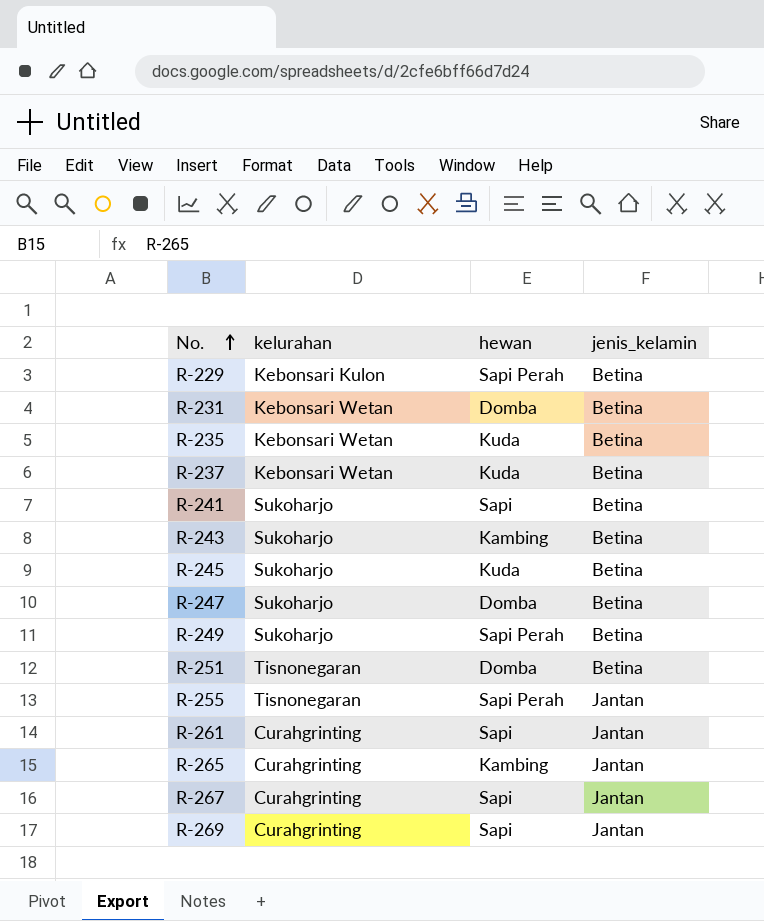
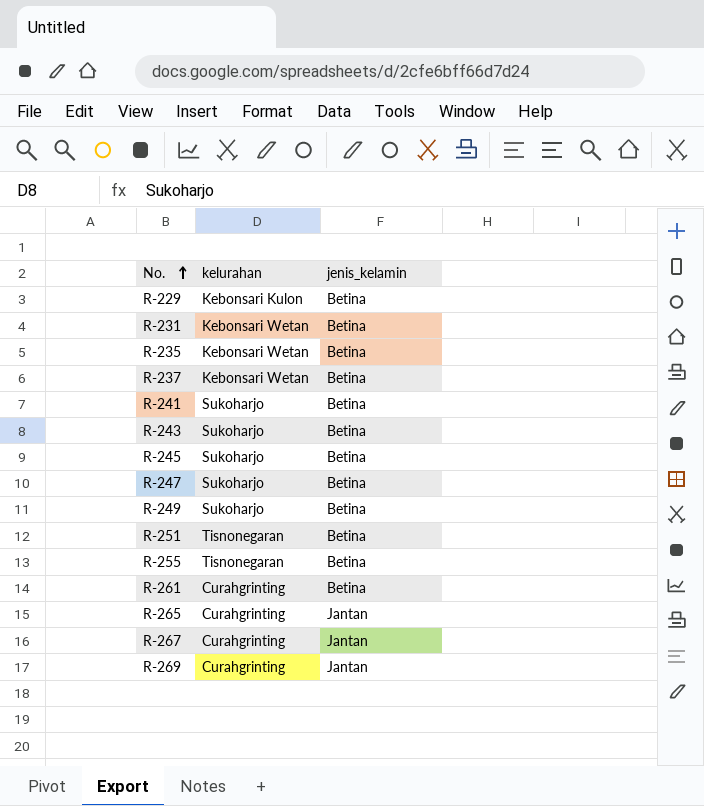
column hewan | position: 3 -> none
R-255 | jenis_kelamin: Jantan -> Betina
R-261 | jenis_kelamin: Jantan -> Betina

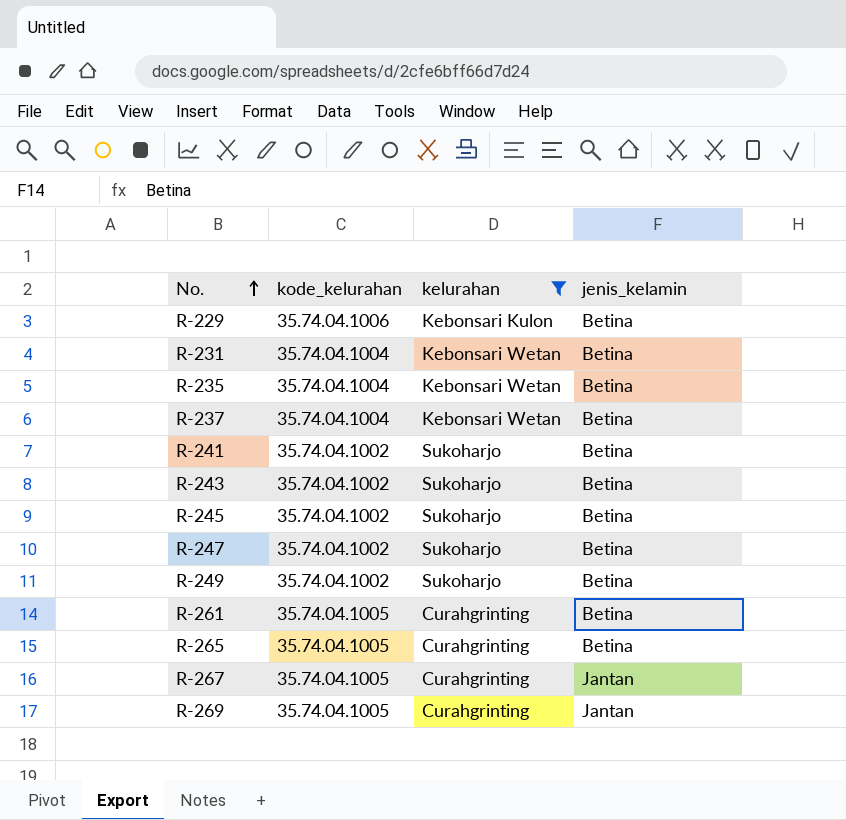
filter: none -> kelurahan != Tisnonegaran
column kode_kelurahan | position: none -> 2
R-265 | jenis_kelamin: Jantan -> Betina

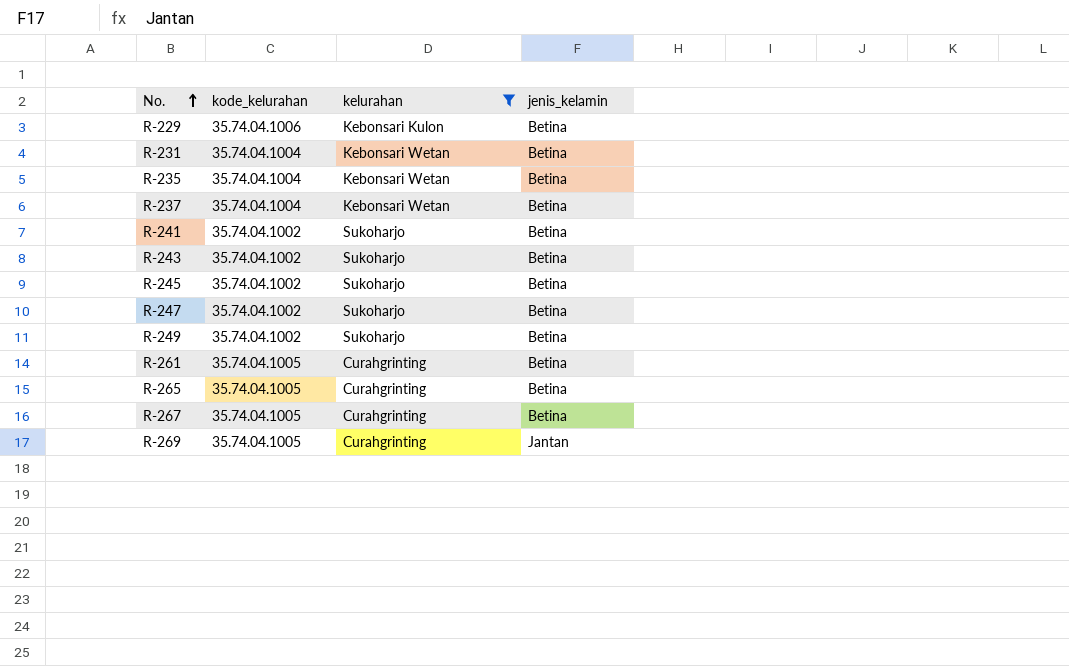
R-267 | jenis_kelamin: Jantan -> Betina

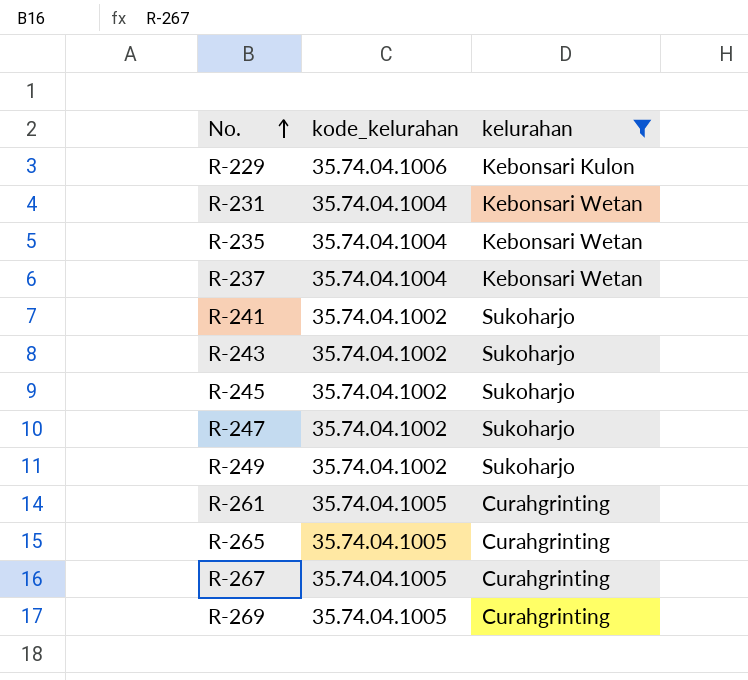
column jenis_kelamin | position: 4 -> none

